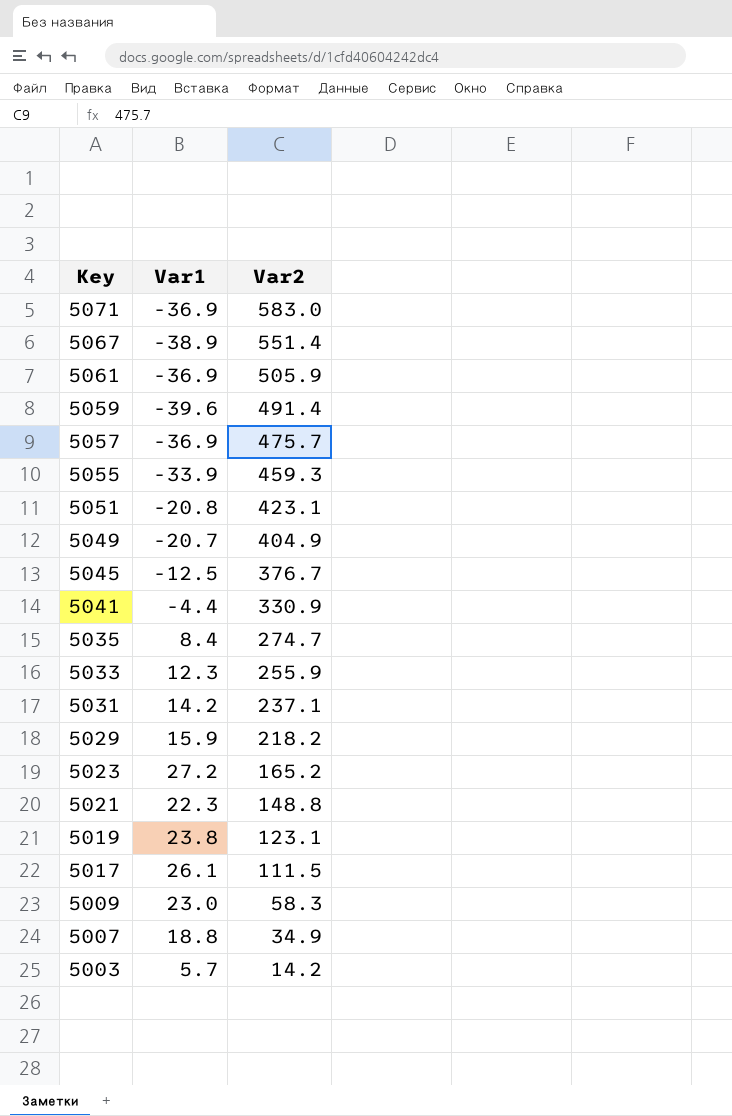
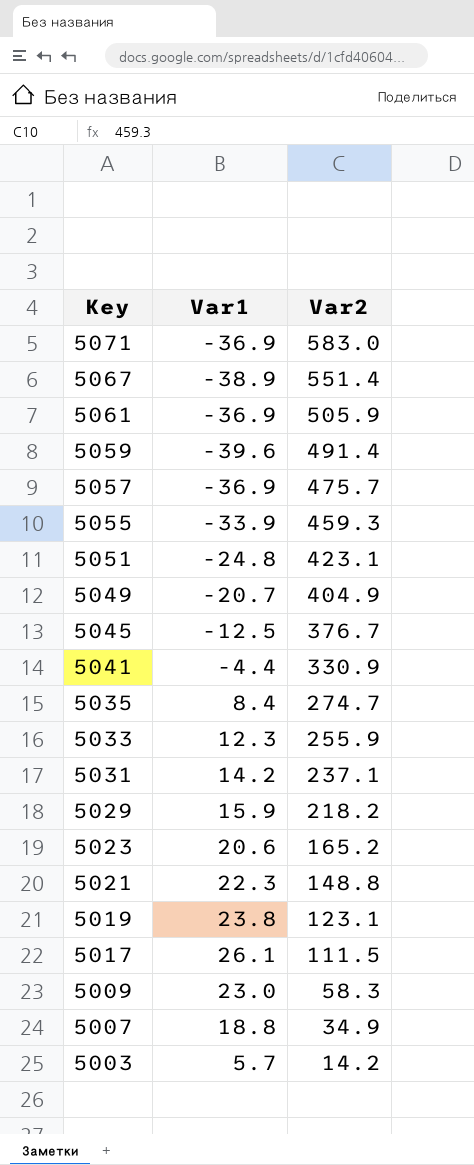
5051 | Var1: -20.8 -> -24.8
5023 | Var1: 27.2 -> 20.6

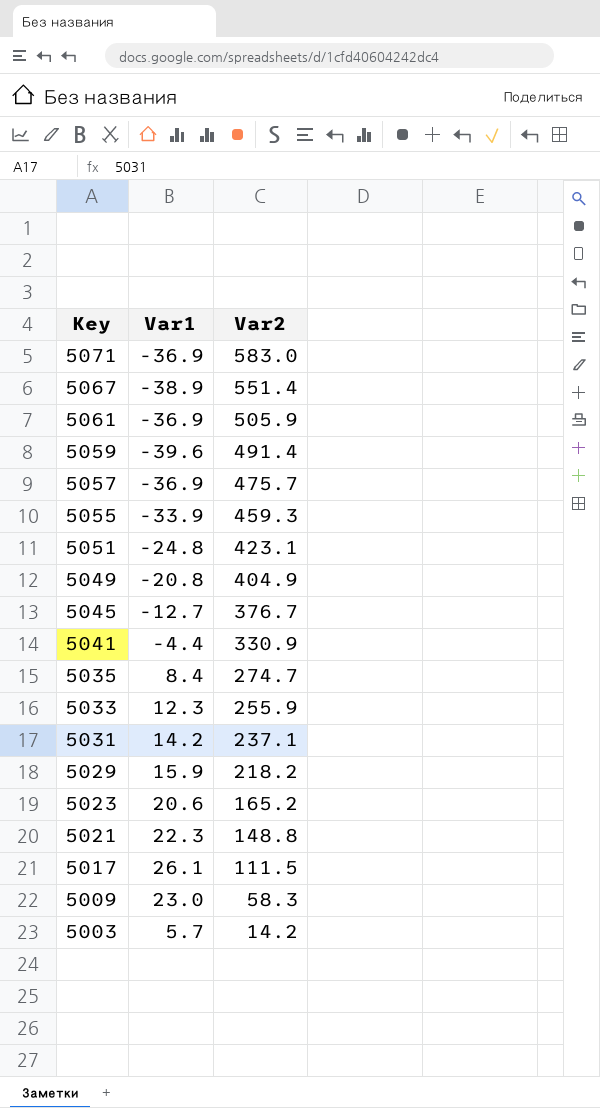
row 5019: 23.8 | 123.1 -> none
row 5007: 18.8 | 34.9 -> none
5049 | Var1: -20.7 -> -20.8
5045 | Var1: -12.5 -> -12.7

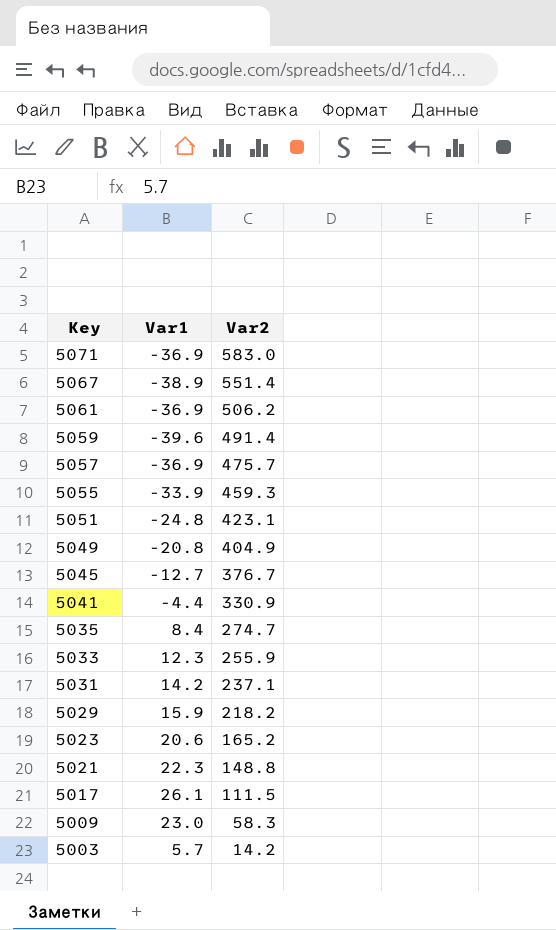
5061 | Var2: 505.9 -> 506.2

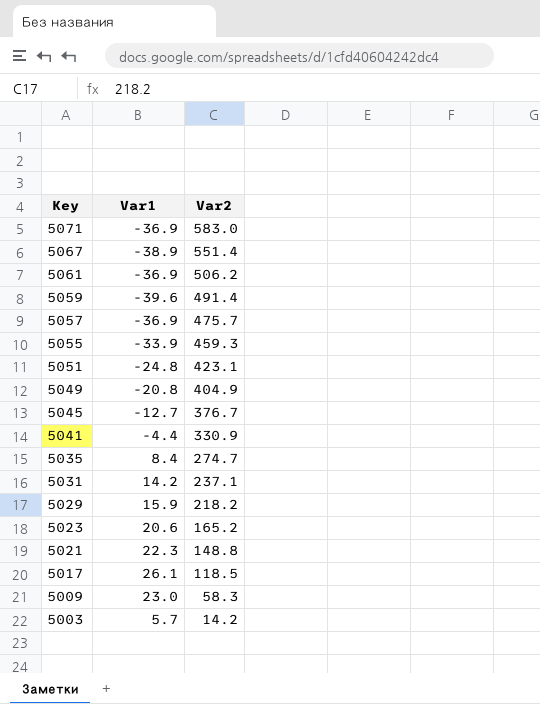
row 5033: 12.3 | 255.9 -> none
5017 | Var2: 111.5 -> 118.5

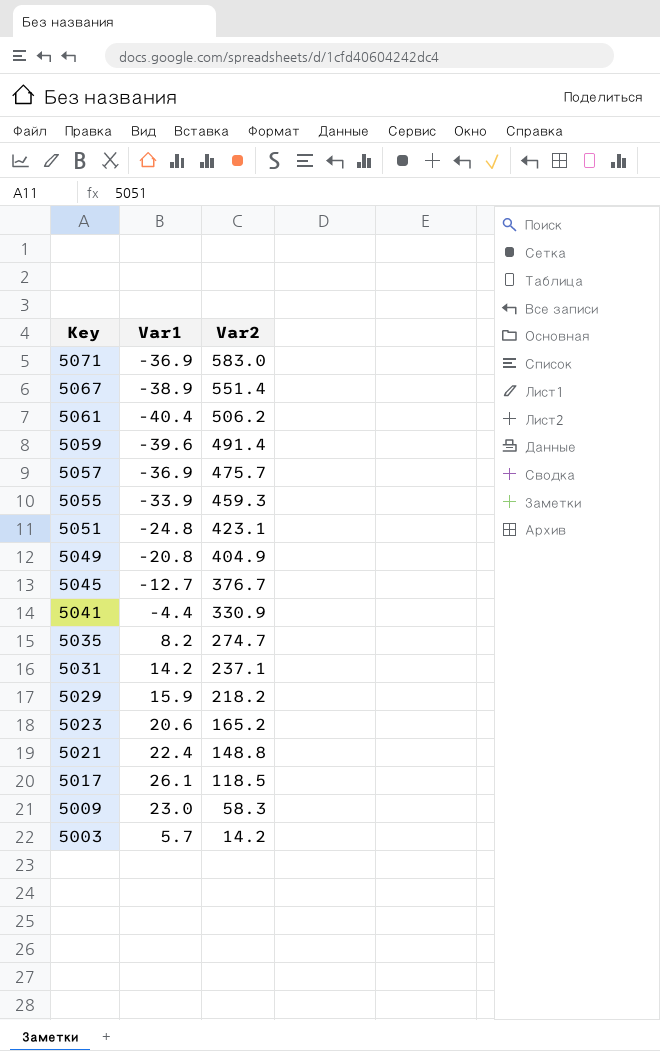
5061 | Var1: -36.9 -> -40.4
5035 | Var1: 8.4 -> 8.2
5021 | Var1: 22.3 -> 22.4

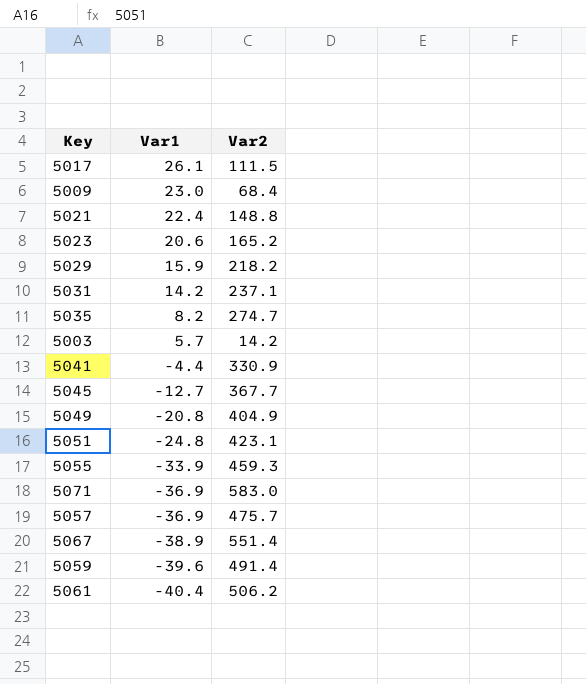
row order: Key descending -> Var1 descending
5017 | Var2: 118.5 -> 111.5
5009 | Var2: 58.3 -> 68.4
5045 | Var2: 376.7 -> 367.7

